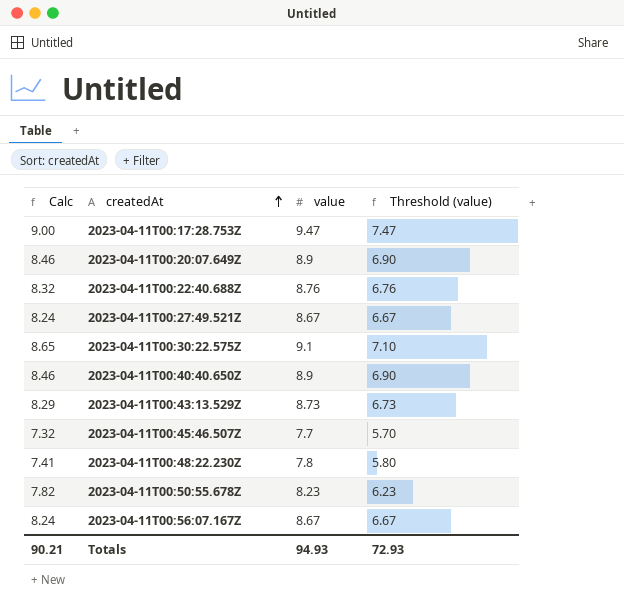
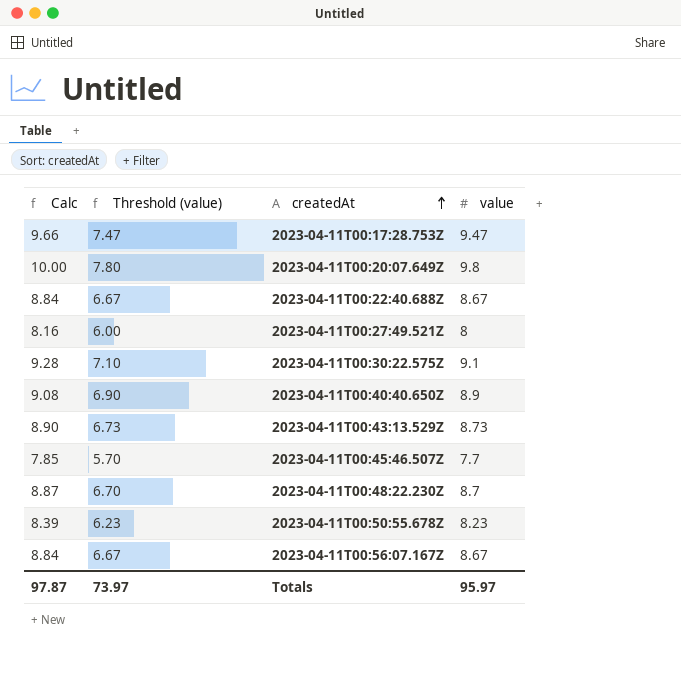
column Calc | formula: [value] * 0.95 -> [value] * 1.02
column Threshold (value) | position: 4 -> 2
2023-04-11T00:20:07.649Z | Threshold (value): 6.90 -> 7.80
2023-04-11T00:20:07.649Z | value: 8.9 -> 9.8
2023-04-11T00:22:40.688Z | Threshold (value): 6.76 -> 6.67
2023-04-11T00:22:40.688Z | value: 8.76 -> 8.67
2023-04-11T00:27:49.521Z | Threshold (value): 6.67 -> 6.00
2023-04-11T00:27:49.521Z | value: 8.67 -> 8
2023-04-11T00:48:22.230Z | Threshold (value): 5.80 -> 6.70
2023-04-11T00:48:22.230Z | value: 7.8 -> 8.7
Totals | Calc: 90.21 -> 97.87
Totals | Threshold (value): 72.93 -> 73.97
Totals | value: 94.93 -> 95.97

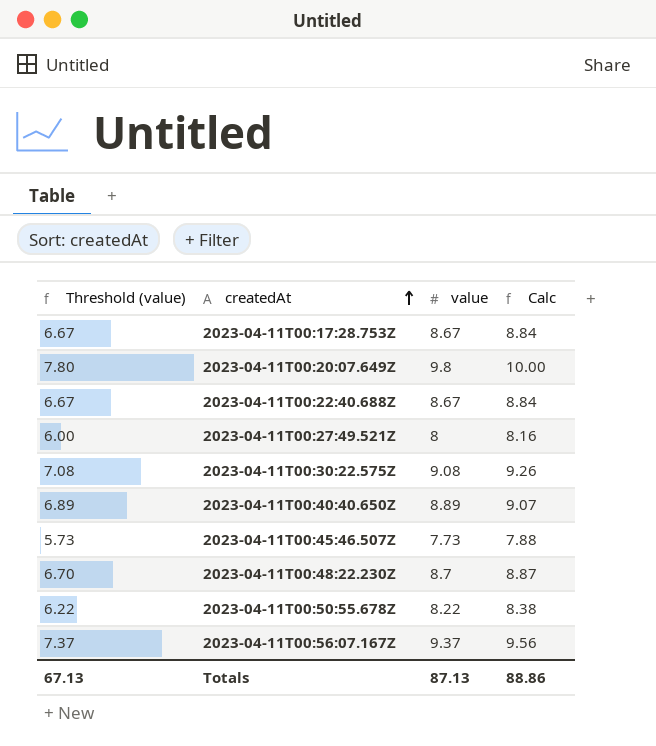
column Calc | position: 1 -> 4
row 2023-04-11T00:43:13.529Z: 8.90 | 6.73 | 8.73 -> none
2023-04-11T00:17:28.753Z | Threshold (value): 7.47 -> 6.67
2023-04-11T00:17:28.753Z | value: 9.47 -> 8.67
2023-04-11T00:17:28.753Z | Calc: 9.66 -> 8.84
2023-04-11T00:30:22.575Z | Threshold (value): 7.10 -> 7.08
2023-04-11T00:30:22.575Z | value: 9.1 -> 9.08
2023-04-11T00:30:22.575Z | Calc: 9.28 -> 9.26
2023-04-11T00:40:40.650Z | Threshold (value): 6.90 -> 6.89
2023-04-11T00:40:40.650Z | value: 8.9 -> 8.89
2023-04-11T00:40:40.650Z | Calc: 9.08 -> 9.07
2023-04-11T00:45:46.507Z | Threshold (value): 5.70 -> 5.73
2023-04-11T00:45:46.507Z | value: 7.7 -> 7.73
2023-04-11T00:45:46.507Z | Calc: 7.85 -> 7.88
2023-04-11T00:50:55.678Z | Threshold (value): 6.23 -> 6.22
2023-04-11T00:50:55.678Z | value: 8.23 -> 8.22
2023-04-11T00:50:55.678Z | Calc: 8.39 -> 8.38
2023-04-11T00:56:07.167Z | Threshold (value): 6.67 -> 7.37
2023-04-11T00:56:07.167Z | value: 8.67 -> 9.37
2023-04-11T00:56:07.167Z | Calc: 8.84 -> 9.56
Totals | Threshold (value): 73.97 -> 67.13
Totals | value: 95.97 -> 87.13
Totals | Calc: 97.87 -> 88.86

